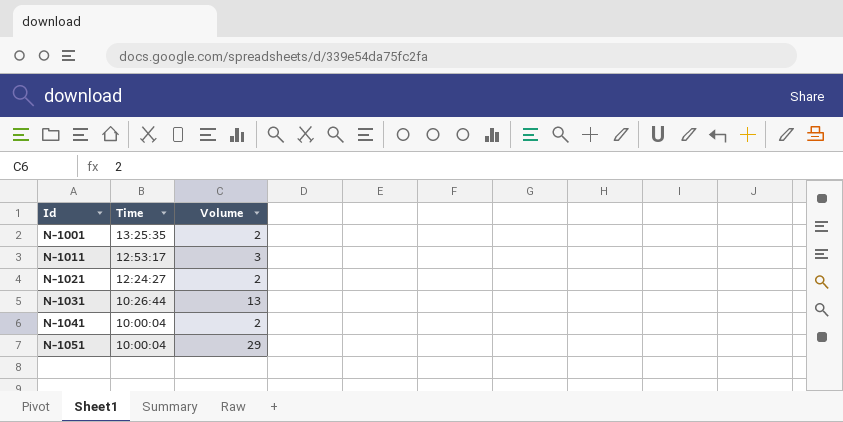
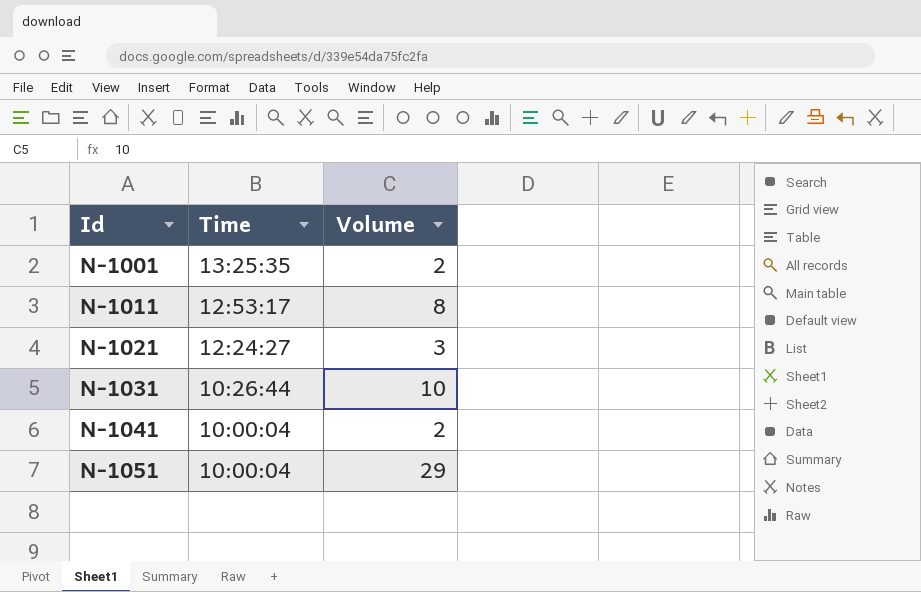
N-1011 | Volume: 3 -> 8
N-1021 | Volume: 2 -> 3
N-1031 | Volume: 13 -> 10

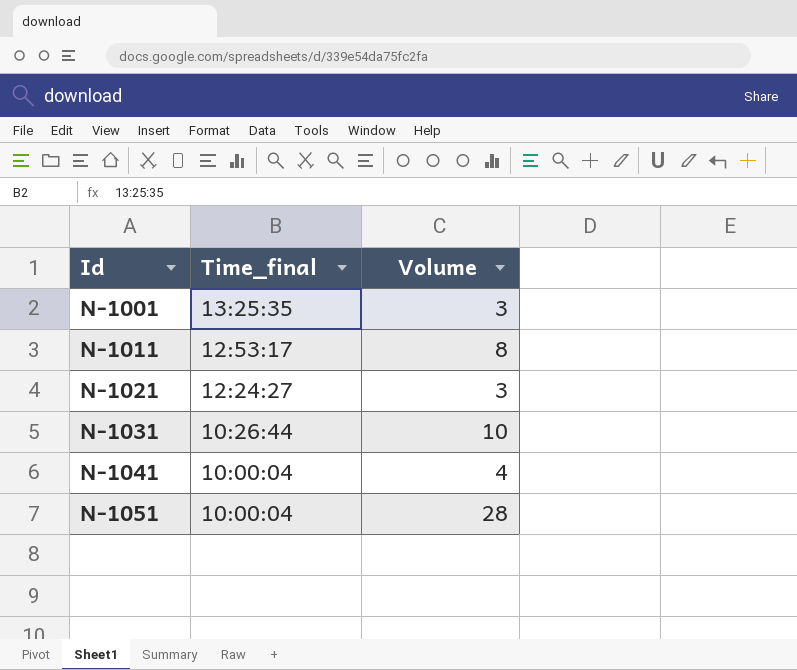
column name: Time -> Time_final
N-1001 | Volume: 2 -> 3
N-1041 | Volume: 2 -> 4
N-1051 | Volume: 29 -> 28

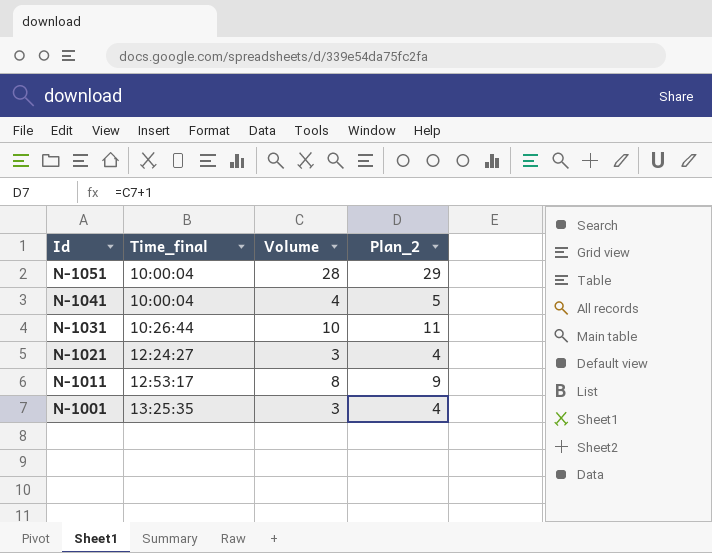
row order: Id ascending -> Id descending
column Plan_2 | formula: none -> [Volume] + 1

